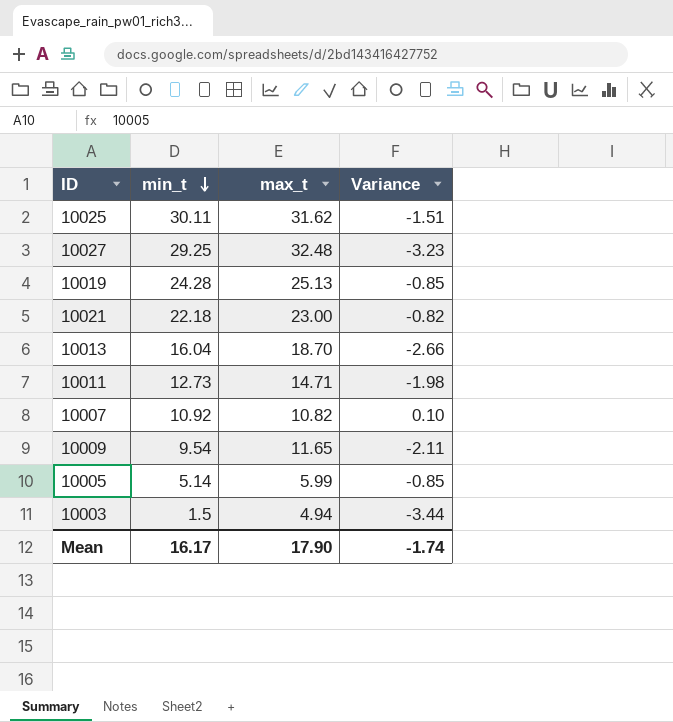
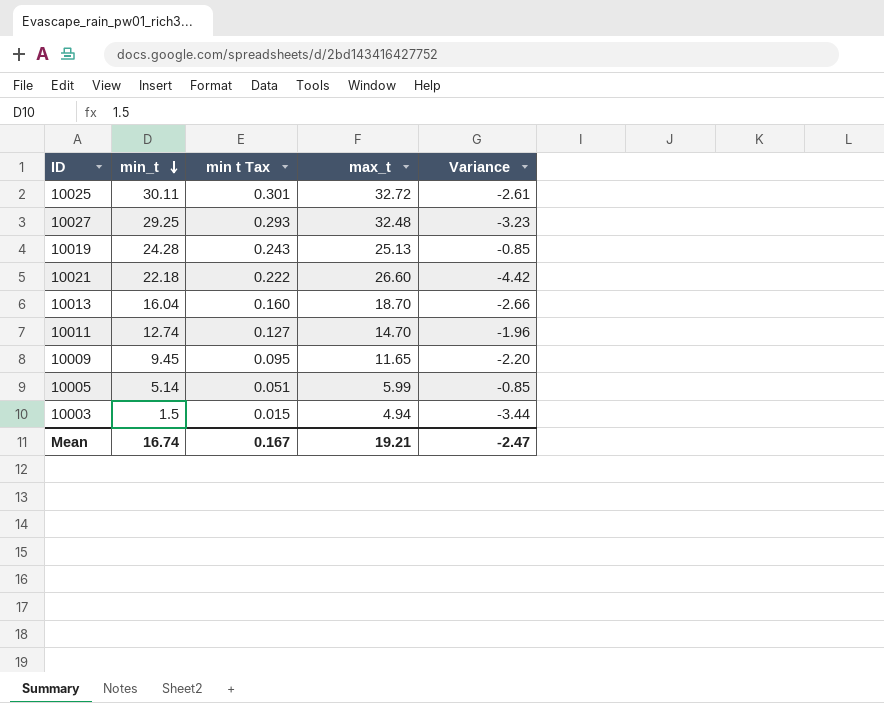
column min t Tax | formula: none -> [min_t] * 0.01
row 10007: 10.92 | 10.82 | 0.10 -> none
10025 | max_t: 31.62 -> 32.72
10025 | Variance: -1.51 -> -2.61
10021 | max_t: 23.00 -> 26.60
10021 | Variance: -0.82 -> -4.42
10011 | min_t: 12.73 -> 12.74
10011 | max_t: 14.71 -> 14.70
10011 | Variance: -1.98 -> -1.96
10009 | min_t: 9.54 -> 9.45
10009 | Variance: -2.11 -> -2.20
Mean | min_t: 16.17 -> 16.74
Mean | max_t: 17.90 -> 19.21
Mean | Variance: -1.74 -> -2.47

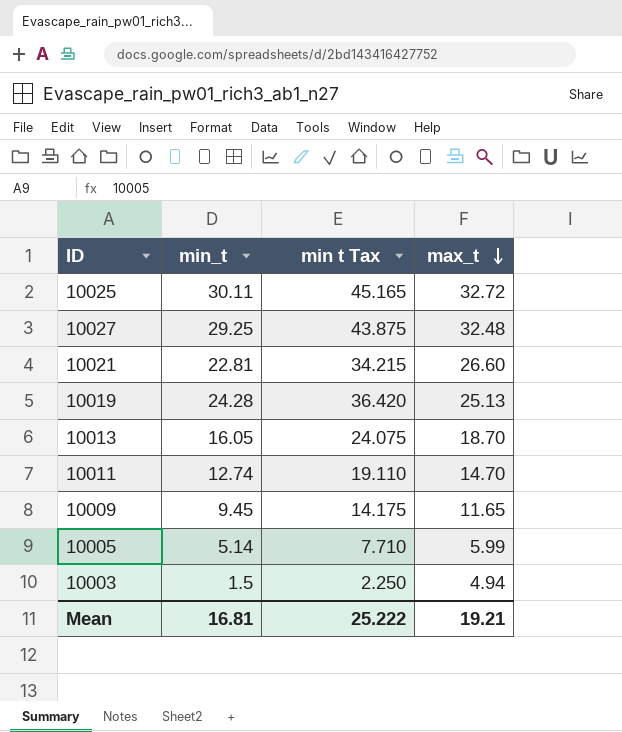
row order: min_t descending -> max_t descending
column Variance | formula: [min_t] - [max_t] -> none
column min t Tax | formula: [min_t] * 0.01 -> [min_t] * 1.5
10021 | min_t: 22.18 -> 22.81
10013 | min_t: 16.04 -> 16.05
Mean | min_t: 16.74 -> 16.81
Mean | min t Tax: 0.167 -> 25.222

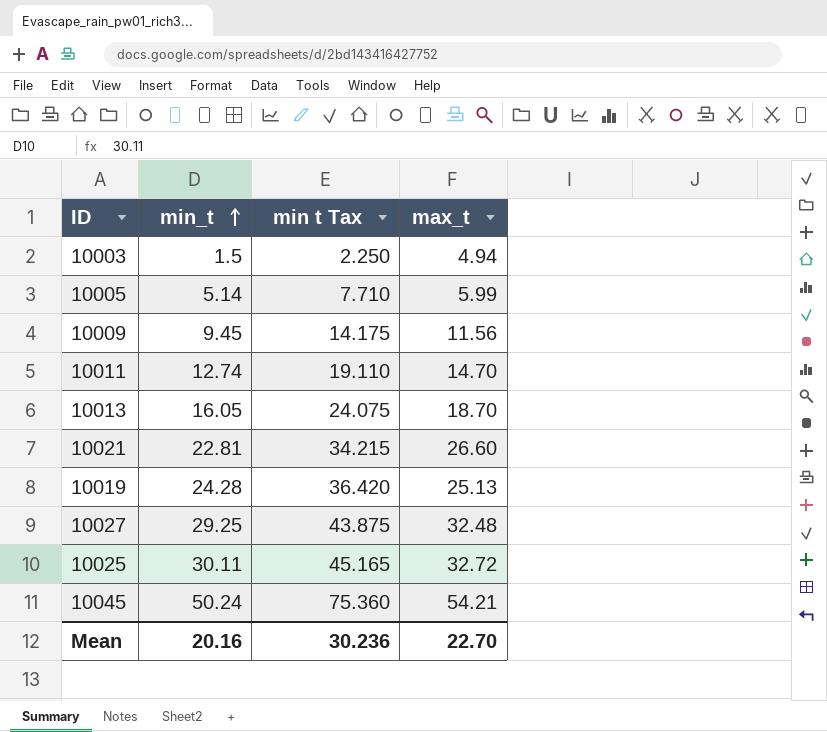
row order: max_t descending -> min_t ascending
10009 | max_t: 11.65 -> 11.56
row 10045: none -> 50.24 | 75.360 | 54.21
Mean | min_t: 16.81 -> 20.16
Mean | min t Tax: 25.222 -> 30.236
Mean | max_t: 19.21 -> 22.70

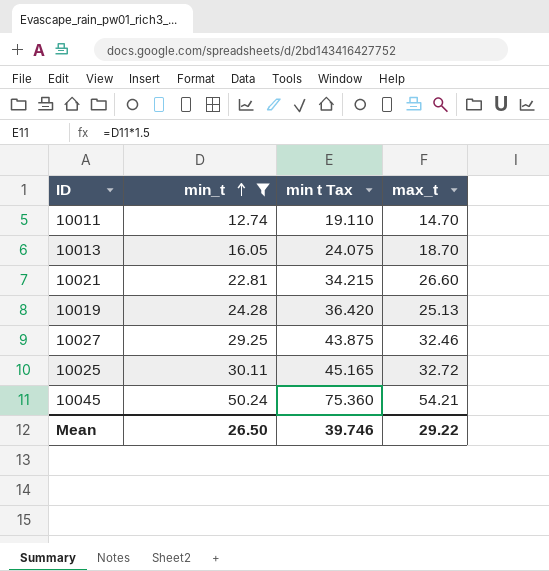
filter: none -> min_t >= 12.74
10027 | max_t: 32.48 -> 32.46
Mean | min_t: 20.16 -> 26.50
Mean | min t Tax: 30.236 -> 39.746
Mean | max_t: 22.70 -> 29.22

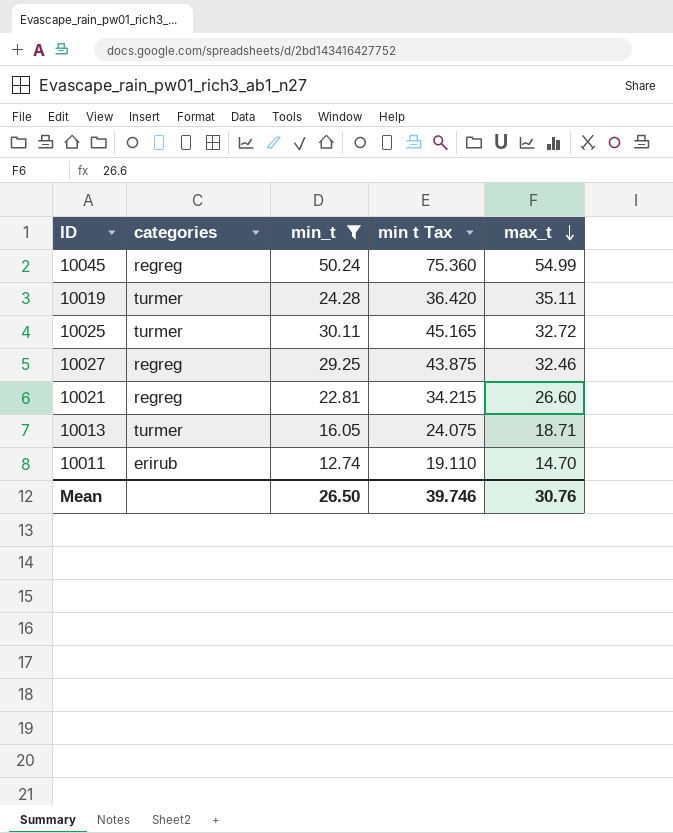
row order: min_t ascending -> max_t descending
column categories | position: none -> 2
10045 | max_t: 54.21 -> 54.99
10019 | max_t: 25.13 -> 35.11
10013 | max_t: 18.70 -> 18.71
Mean | max_t: 29.22 -> 30.76

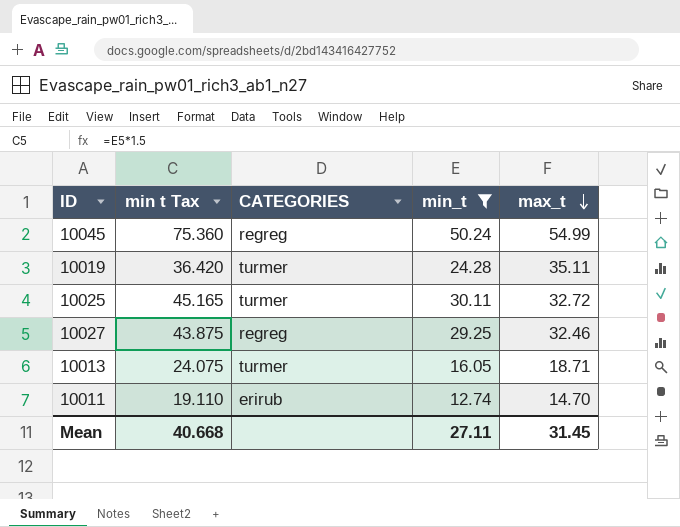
column min t Tax | position: 4 -> 2
column name: categories -> CATEGORIES
row 10021: regreg | 22.81 | 34.215 | 26.60 -> none
Mean | min t Tax: 39.746 -> 40.668
Mean | min_t: 26.50 -> 27.11
Mean | max_t: 30.76 -> 31.45

